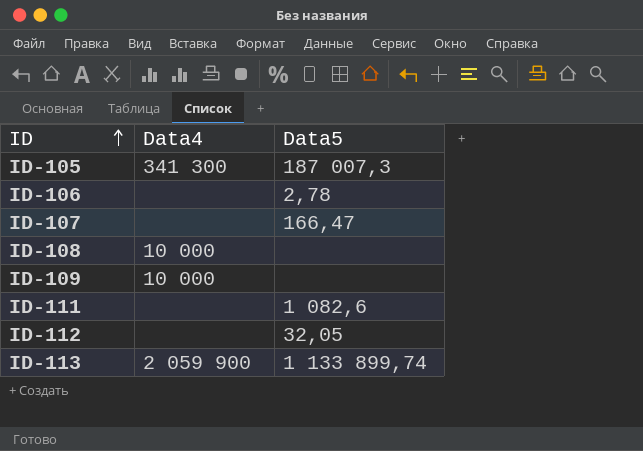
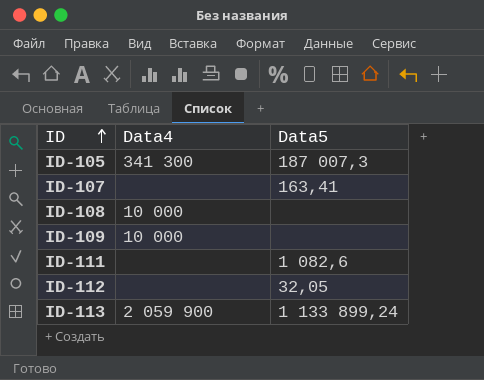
row ID-106: none | 2,78 -> none
ID-107 | Data5: 166,47 -> 163,41
ID-113 | Data5: 1 133 899,74 -> 1 133 899,24

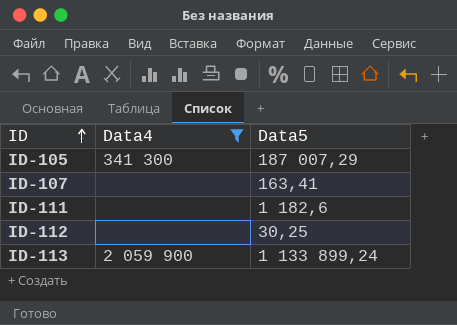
filter: none -> Data4 != 10 000
ID-105 | Data5: 187 007,3 -> 187 007,29
ID-111 | Data5: 1 082,6 -> 1 182,6
ID-112 | Data5: 32,05 -> 30,25

